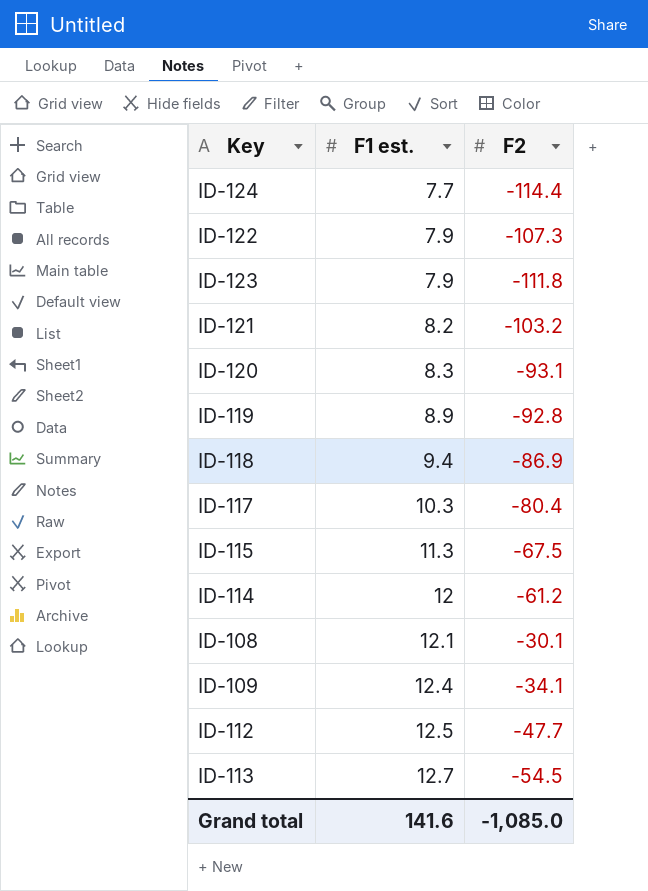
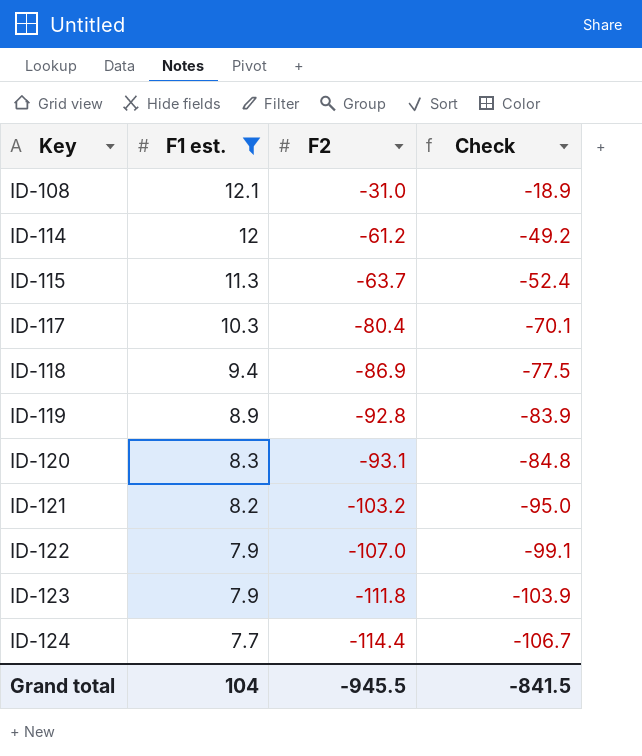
filter: none -> F1 est. <= 12.1
row order: F1 est. ascending -> Key ascending
column Check | formula: none -> [F1 est.] + [F2]
ID-108 | F2: -30.1 -> -31.0
ID-115 | F2: -67.5 -> -63.7
ID-122 | F2: -107.3 -> -107.0
Grand total | F1 est.: 141.6 -> 104
Grand total | F2: -1,085.0 -> -945.5

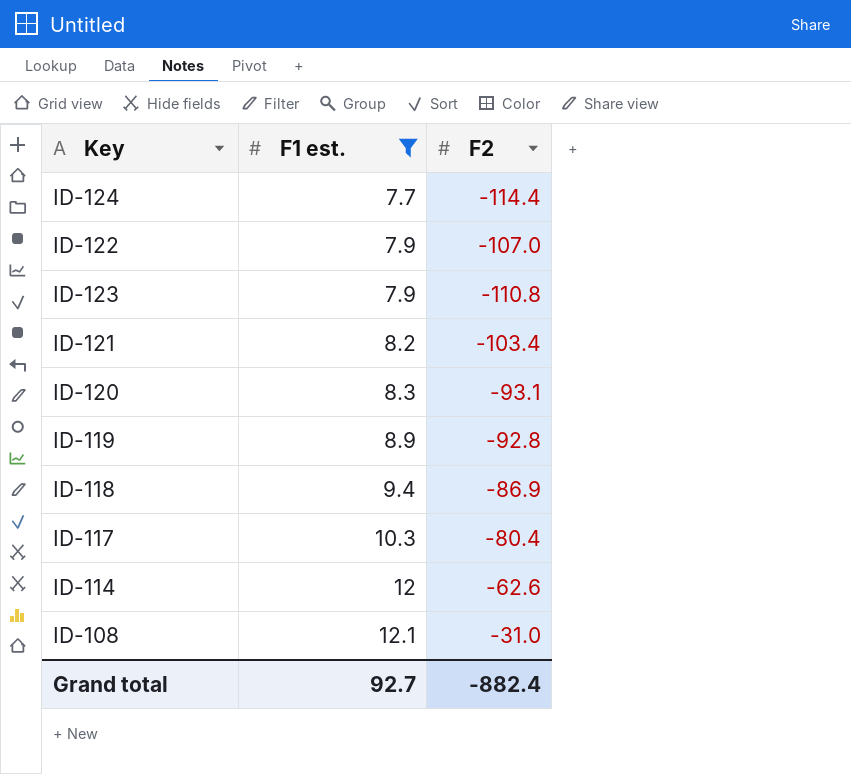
row order: Key ascending -> F1 est. ascending
column Check | formula: [F1 est.] + [F2] -> none
row ID-115: 11.3 | -63.7 | -52.4 -> none
ID-123 | F2: -111.8 -> -110.8
ID-121 | F2: -103.2 -> -103.4
ID-114 | F2: -61.2 -> -62.6
Grand total | F1 est.: 104 -> 92.7
Grand total | F2: -945.5 -> -882.4

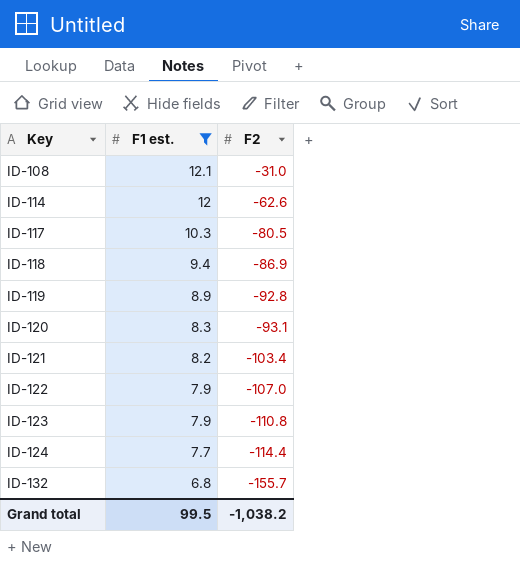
row order: F1 est. ascending -> Key ascending
ID-117 | F2: -80.4 -> -80.5
row ID-132: none -> 6.8 | -155.7
Grand total | F1 est.: 92.7 -> 99.5
Grand total | F2: -882.4 -> -1,038.2

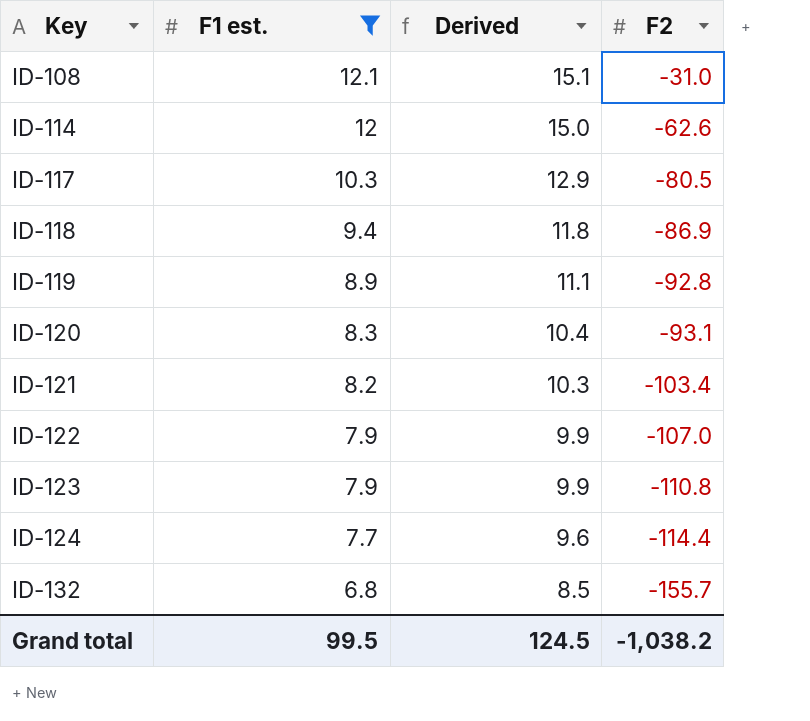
column Derived | formula: none -> [F1 est.] * 1.25

